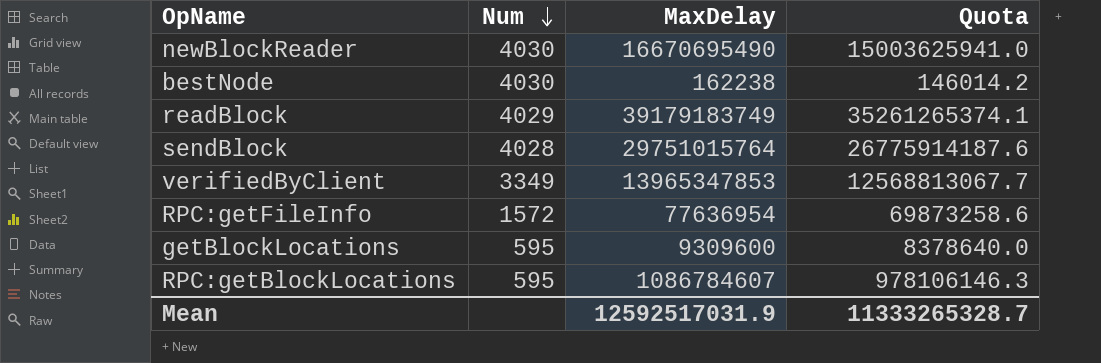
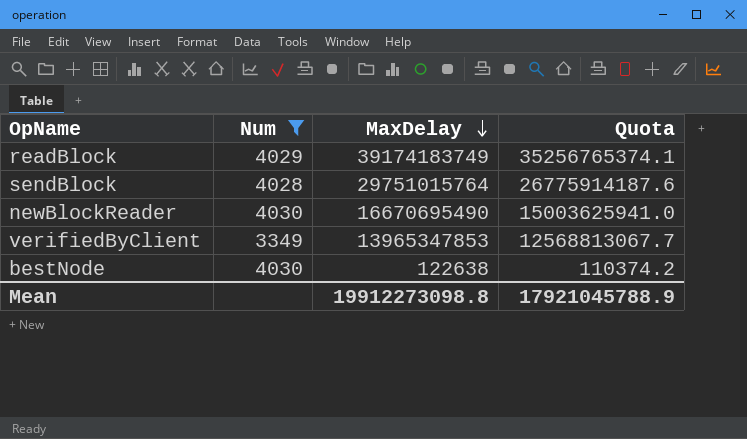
filter: none -> Num >= 3349
row order: Num descending -> MaxDelay descending
readBlock | MaxDelay: 39179183749 -> 39174183749
readBlock | Quota: 35261265374.1 -> 35256765374.1
bestNode | MaxDelay: 162238 -> 122638
bestNode | Quota: 146014.2 -> 110374.2
Mean | MaxDelay: 12592517031.9 -> 19912273098.8
Mean | Quota: 11333265328.7 -> 17921045788.9

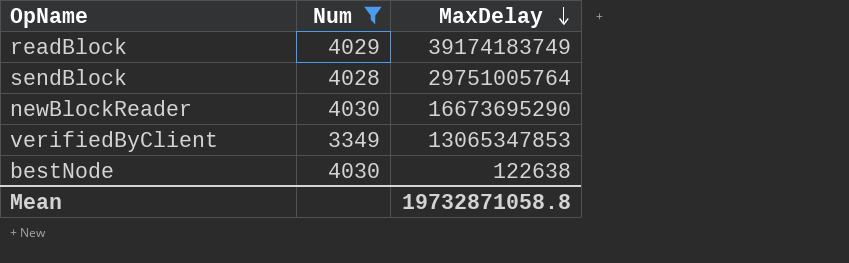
column Quota | formula: [MaxDelay] * 0.9 -> none
sendBlock | MaxDelay: 29751015764 -> 29751005764
newBlockReader | MaxDelay: 16670695490 -> 16673695290
verifiedByClient | MaxDelay: 13965347853 -> 13065347853
Mean | MaxDelay: 19912273098.8 -> 19732871058.8

